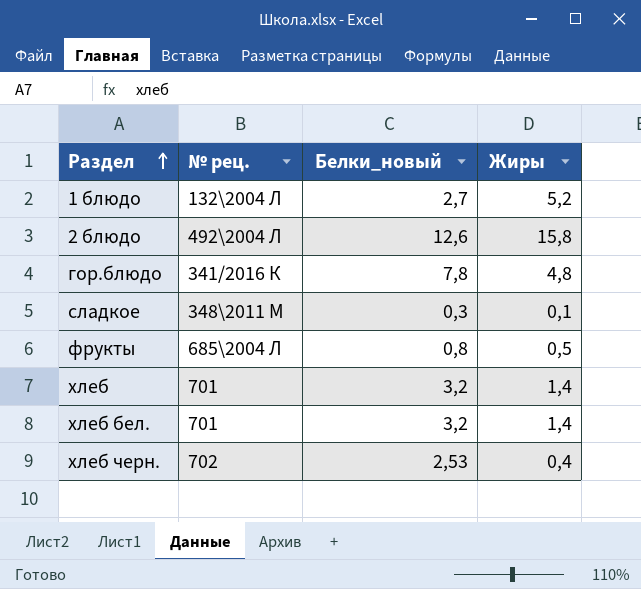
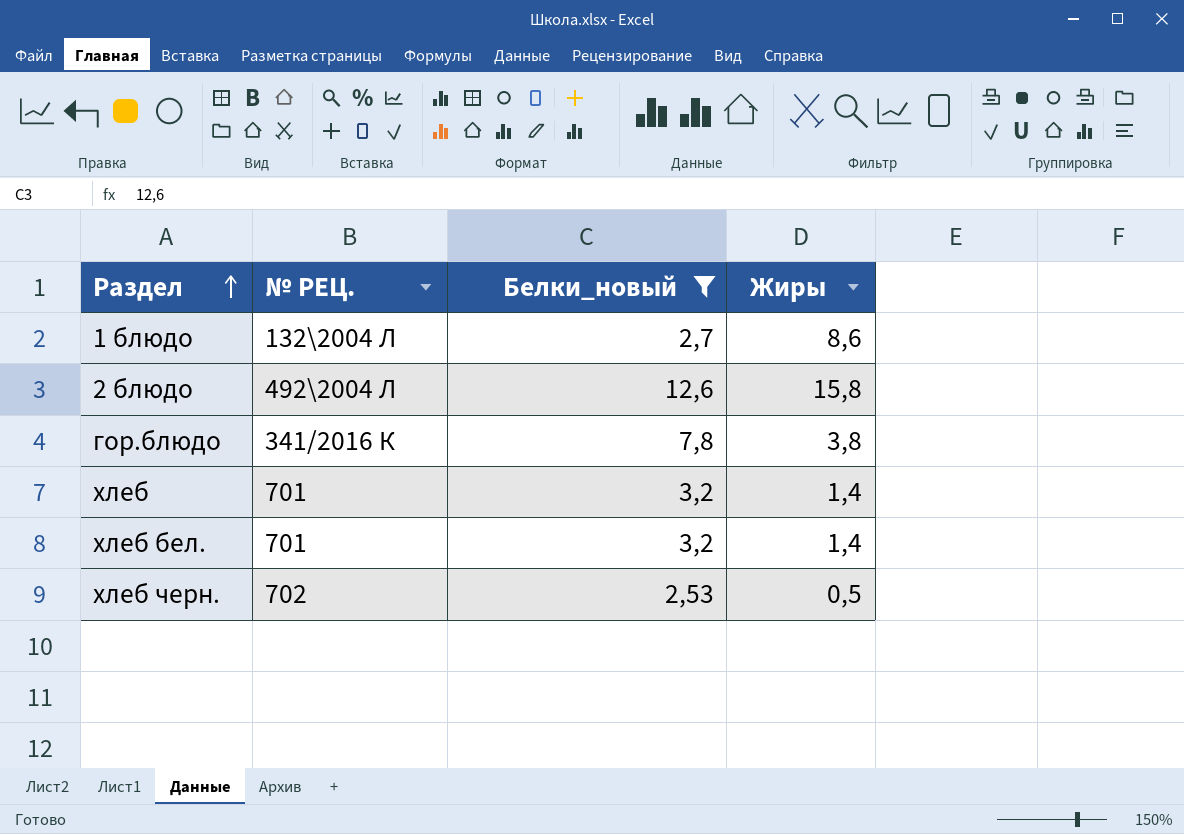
filter: none -> Белки_новый >= 2,53
column name: № рец. -> № РЕЦ.
1 блюдо | Жиры: 5,2 -> 8,6
гор.блюдо | Жиры: 4,8 -> 3,8
хлеб черн. | Жиры: 0,4 -> 0,5

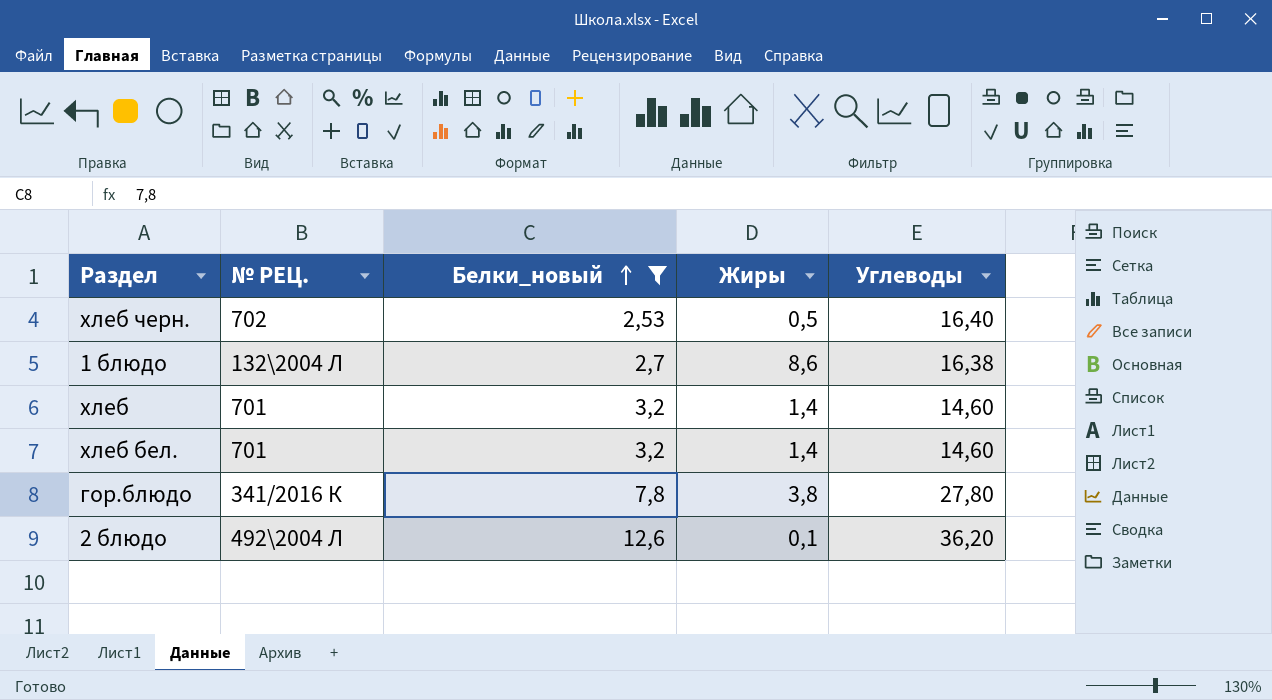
row order: Раздел ascending -> Белки_новый ascending
column Углеводы | position: none -> 5
2 блюдо | Жиры: 15,8 -> 0,1

